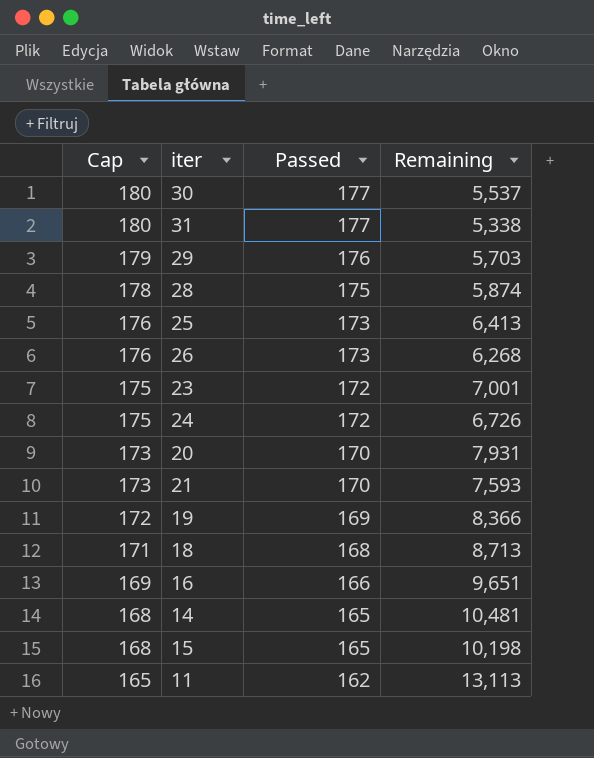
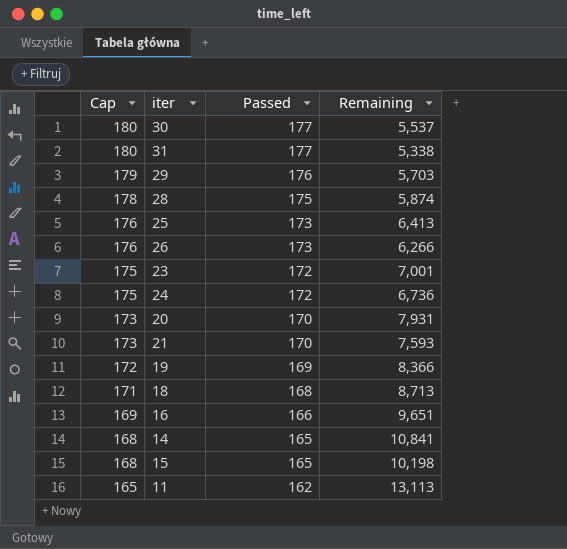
26 | Remaining: 6,268 -> 6,266
24 | Remaining: 6,726 -> 6,736
14 | Remaining: 10,481 -> 10,841

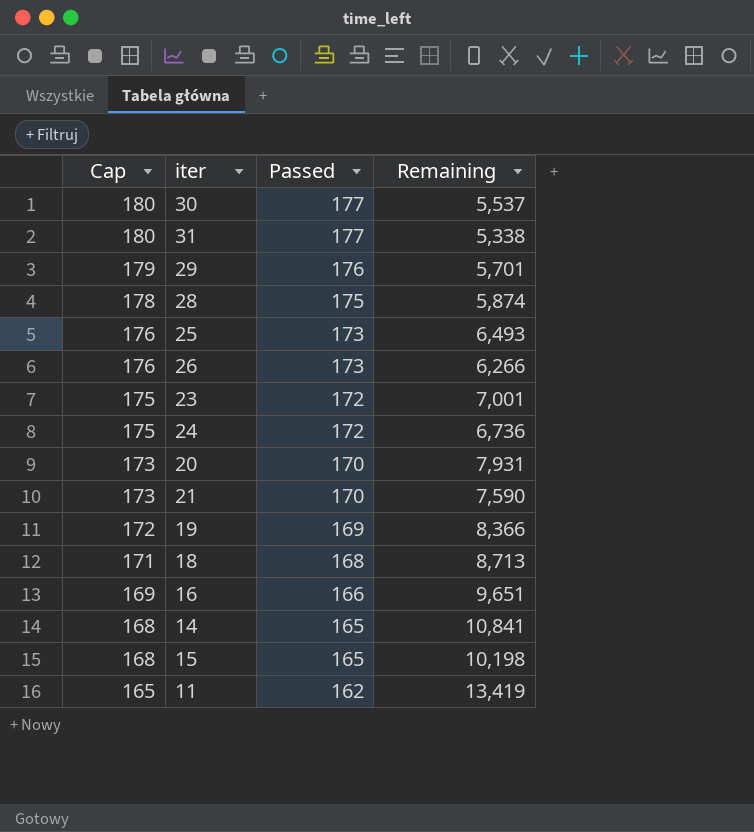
29 | Remaining: 5,703 -> 5,701
25 | Remaining: 6,413 -> 6,493
21 | Remaining: 7,593 -> 7,590
11 | Remaining: 13,113 -> 13,419

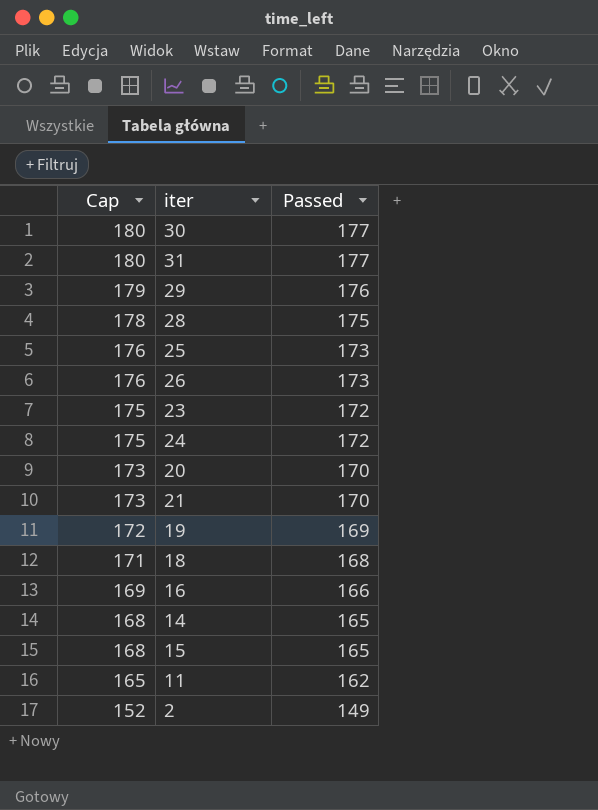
column Remaining | position: 4 -> none
row 2: none -> 152 | 149

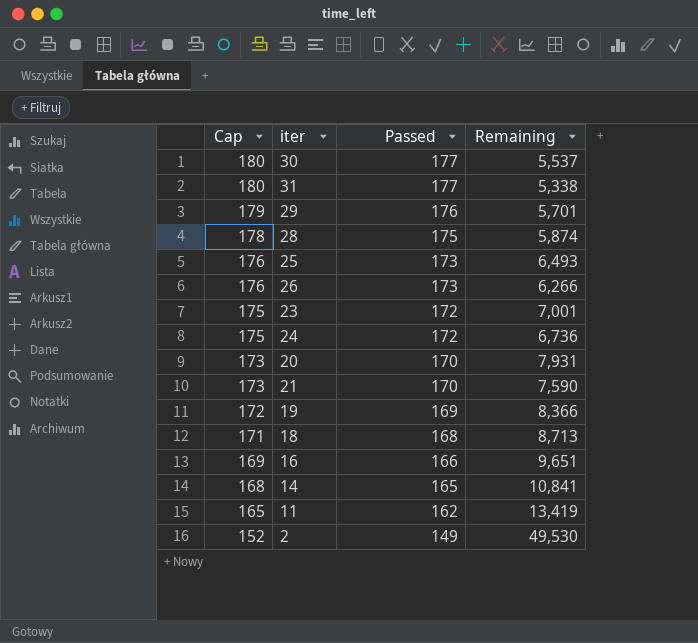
column Remaining | position: none -> 4
row 15: 168 | 165 -> none

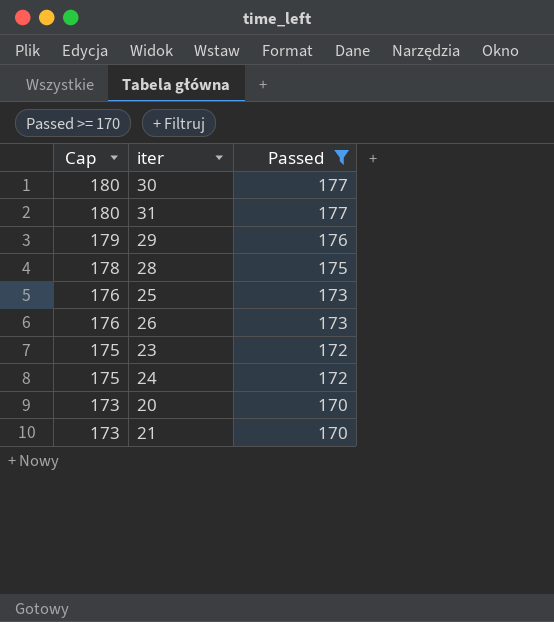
filter: none -> Passed >= 170
column Remaining | position: 4 -> none

